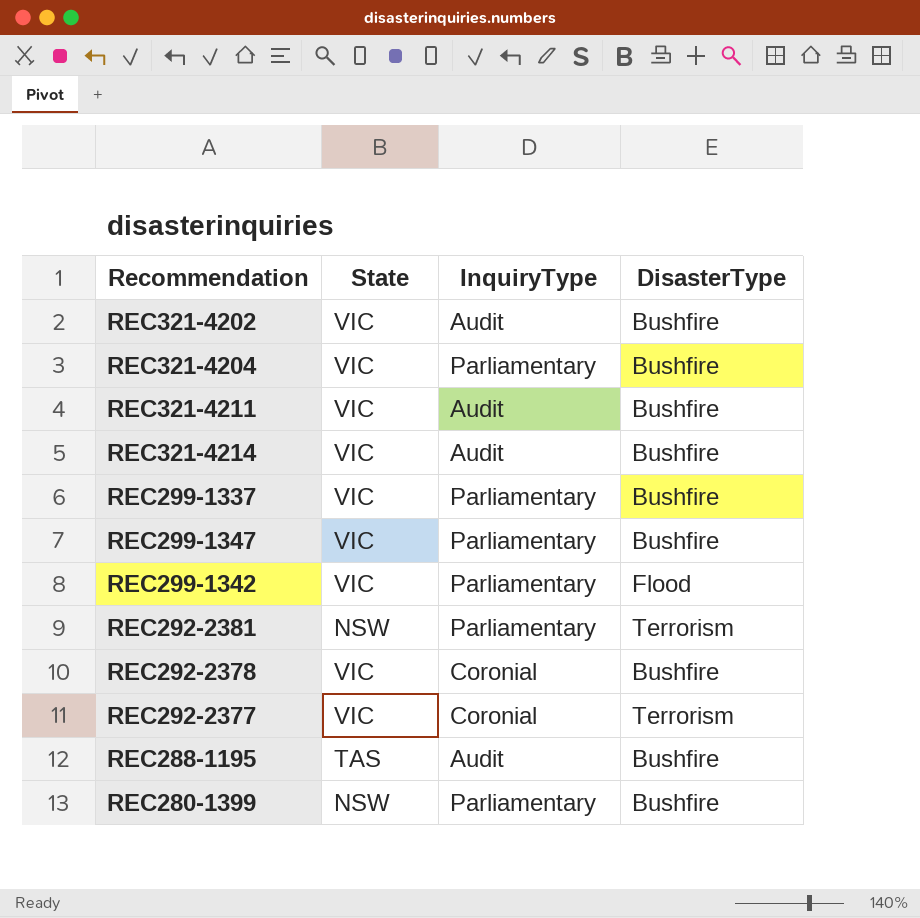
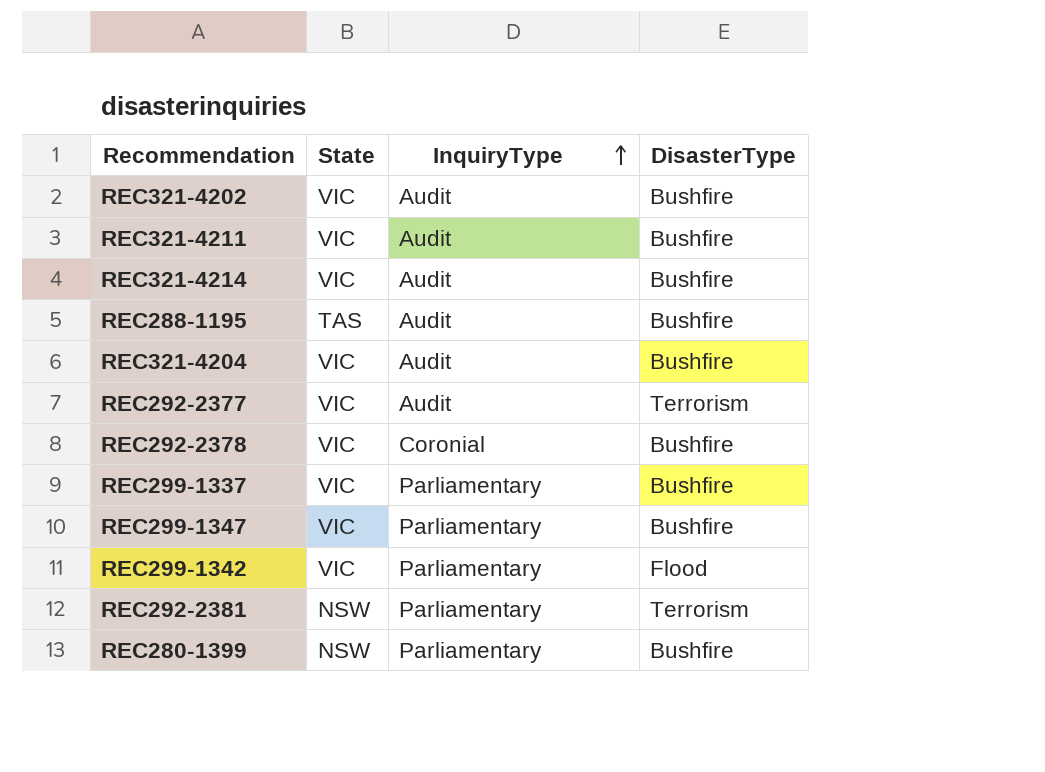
row order: none -> InquiryType ascending
REC321-4204 | InquiryType: Parliamentary -> Audit
REC292-2377 | InquiryType: Coronial -> Audit

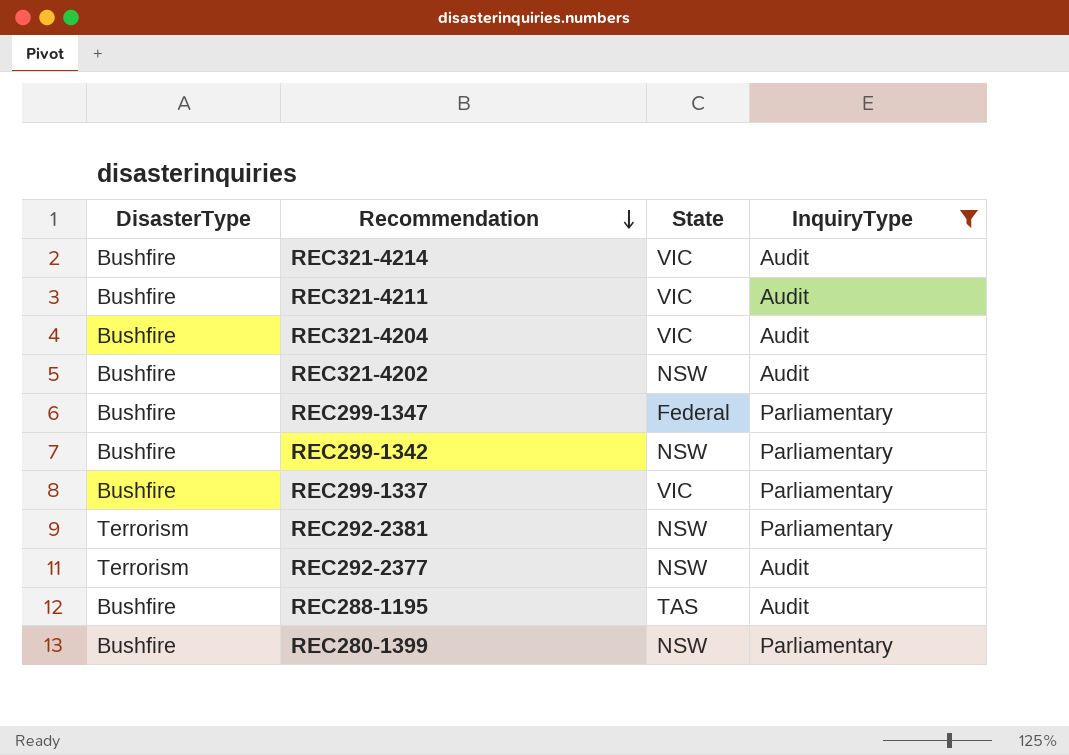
filter: none -> InquiryType != Coronial
row order: InquiryType ascending -> Recommendation descending
column DisasterType | position: 4 -> 1
REC321-4202 | State: VIC -> NSW
REC299-1347 | State: VIC -> Federal
REC299-1342 | DisasterType: Flood -> Bushfire
REC299-1342 | State: VIC -> NSW
REC292-2377 | State: VIC -> NSW

